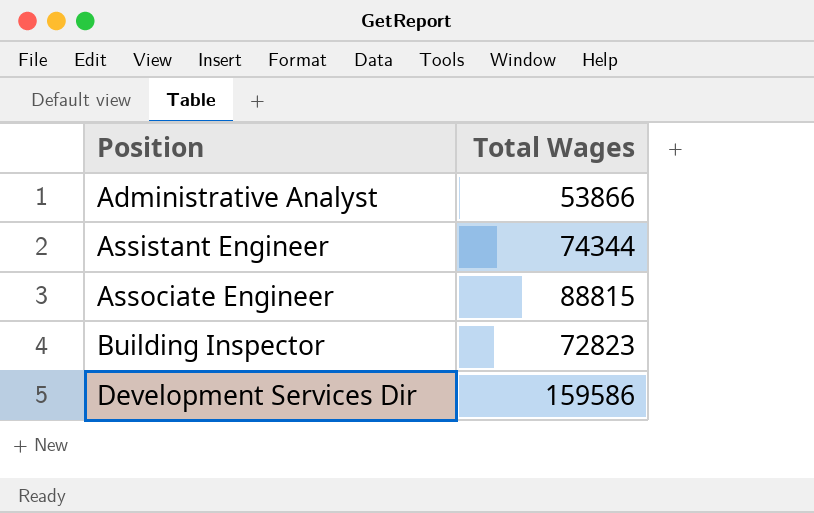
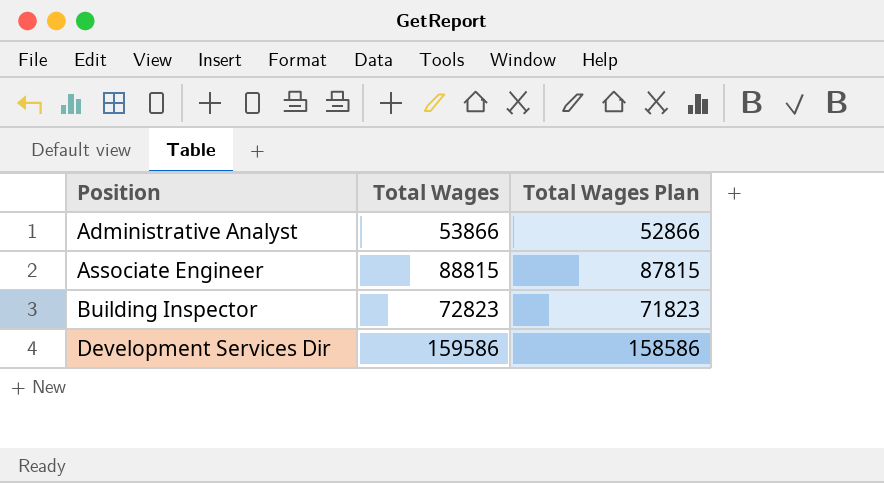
column Total Wages Plan | formula: none -> [Total Wages] - 1000
row Assistant Engineer: 74344 -> none

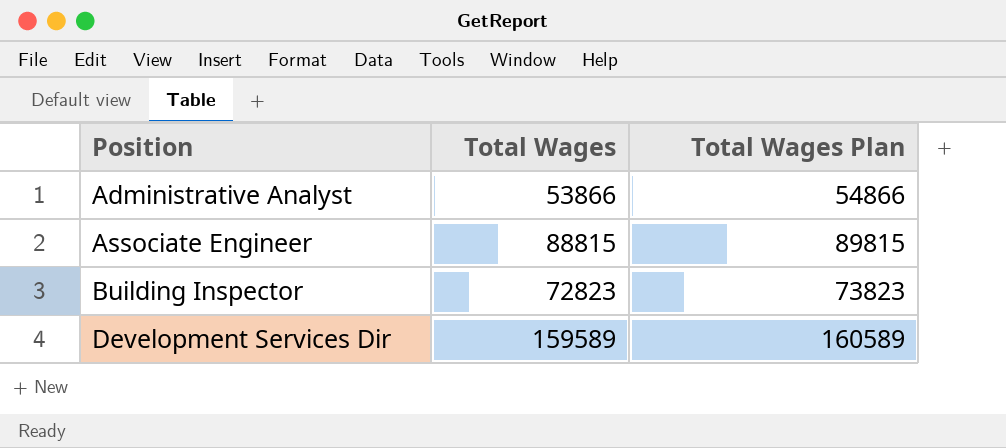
column Total Wages Plan | formula: [Total Wages] - 1000 -> [Total Wages] + 1000
Development Services Dir | Total Wages: 159586 -> 159589

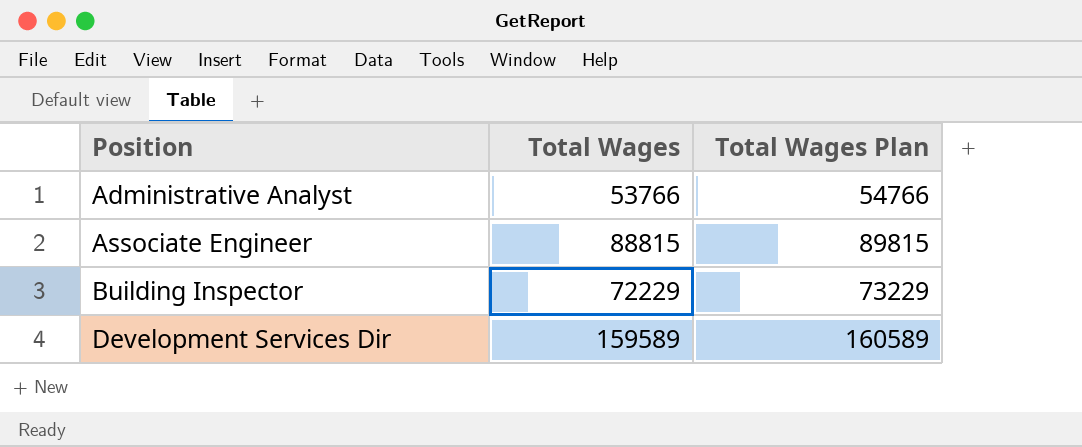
Administrative Analyst | Total Wages: 53866 -> 53766
Administrative Analyst | Total Wages Plan: 54866 -> 54766
Building Inspector | Total Wages: 72823 -> 72229
Building Inspector | Total Wages Plan: 73823 -> 73229

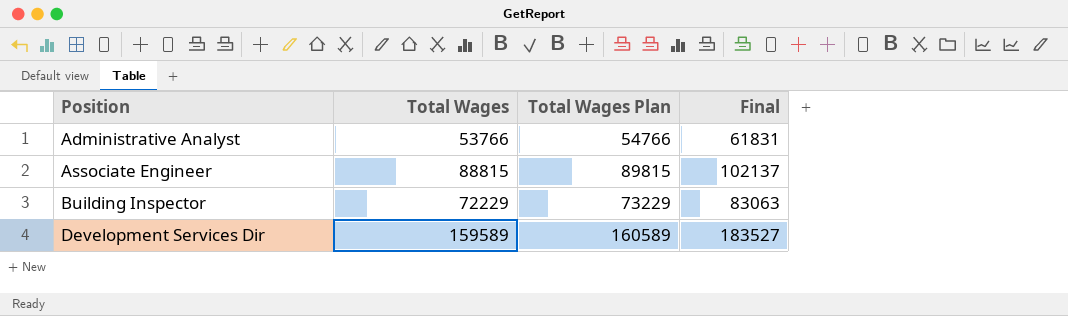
column Final | formula: none -> [Total Wages] * 1.15

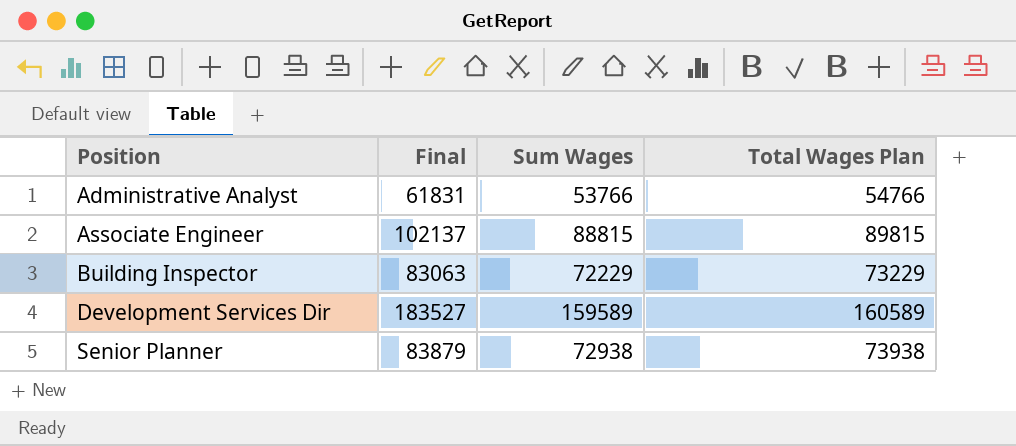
column Final | position: 4 -> 2
column name: Total Wages -> Sum Wages
row Senior Planner: none -> 83879 | 72938 | 73938

